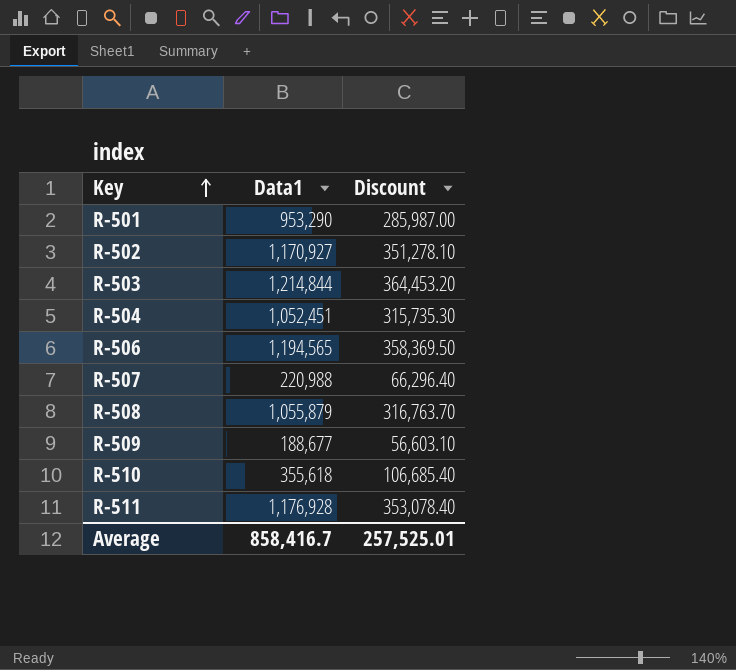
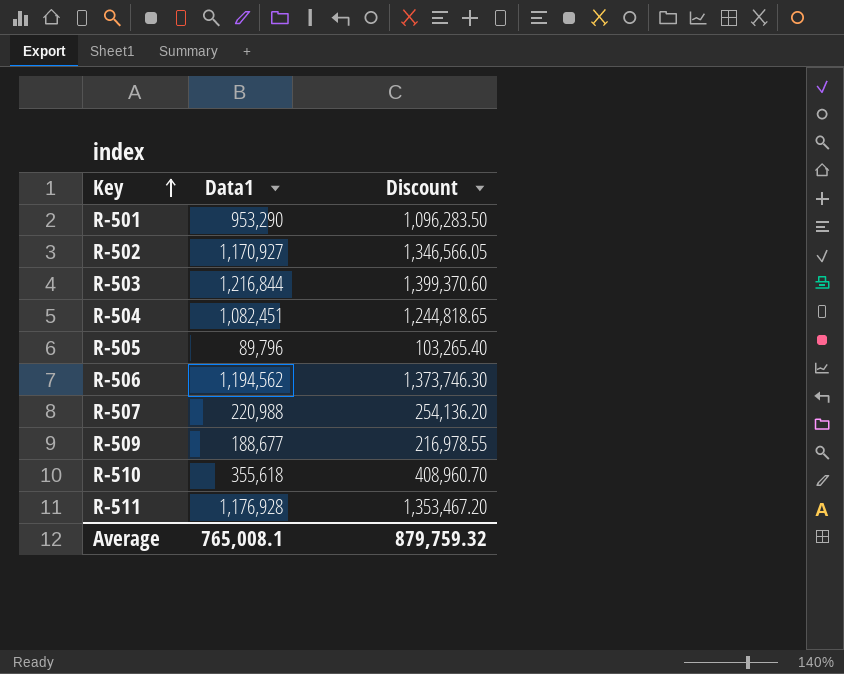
column Discount | formula: [Data1] * 0.3 -> [Data1] * 1.15
row R-508: 1,055,879 | 316,763.70 -> none
R-503 | Data1: 1,214,844 -> 1,216,844
R-504 | Data1: 1,052,451 -> 1,082,451
row R-505: none -> 89,796 | 103,265.40
R-506 | Data1: 1,194,565 -> 1,194,562
Average | Data1: 858,416.7 -> 765,008.1
Average | Discount: 257,525.01 -> 879,759.32

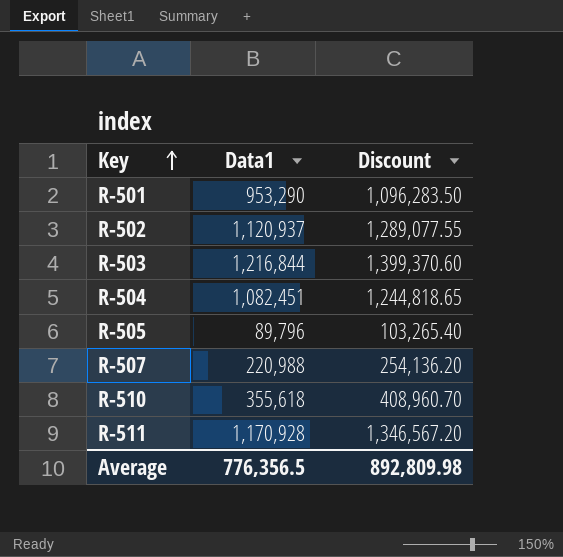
row R-506: 1,194,562 | 1,373,746.30 -> none
row R-509: 188,677 | 216,978.55 -> none
R-502 | Data1: 1,170,927 -> 1,120,937
R-502 | Discount: 1,346,566.05 -> 1,289,077.55
R-511 | Data1: 1,176,928 -> 1,170,928
R-511 | Discount: 1,353,467.20 -> 1,346,567.20
Average | Data1: 765,008.1 -> 776,356.5
Average | Discount: 879,759.32 -> 892,809.98

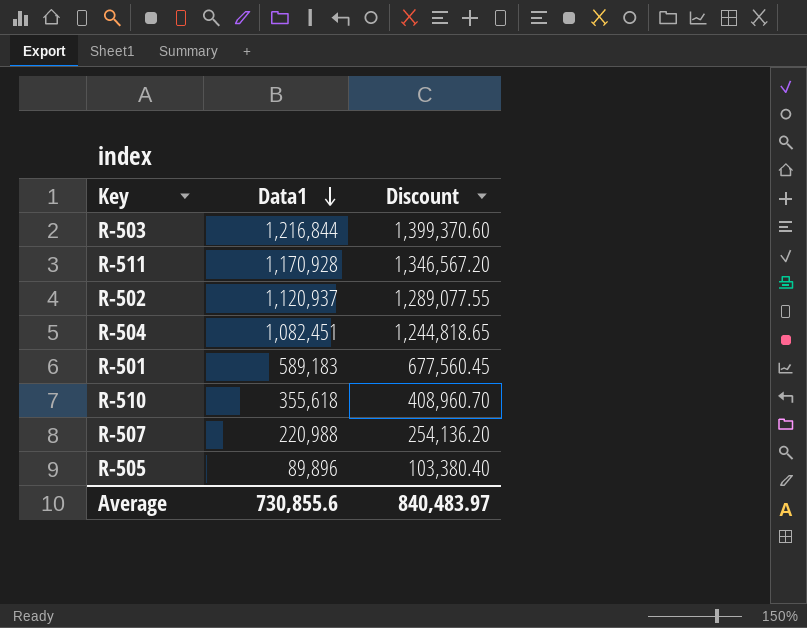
row order: Key ascending -> Data1 descending
R-501 | Data1: 953,290 -> 589,183
R-501 | Discount: 1,096,283.50 -> 677,560.45
R-505 | Data1: 89,796 -> 89,896
R-505 | Discount: 103,265.40 -> 103,380.40
Average | Data1: 776,356.5 -> 730,855.6
Average | Discount: 892,809.98 -> 840,483.97

